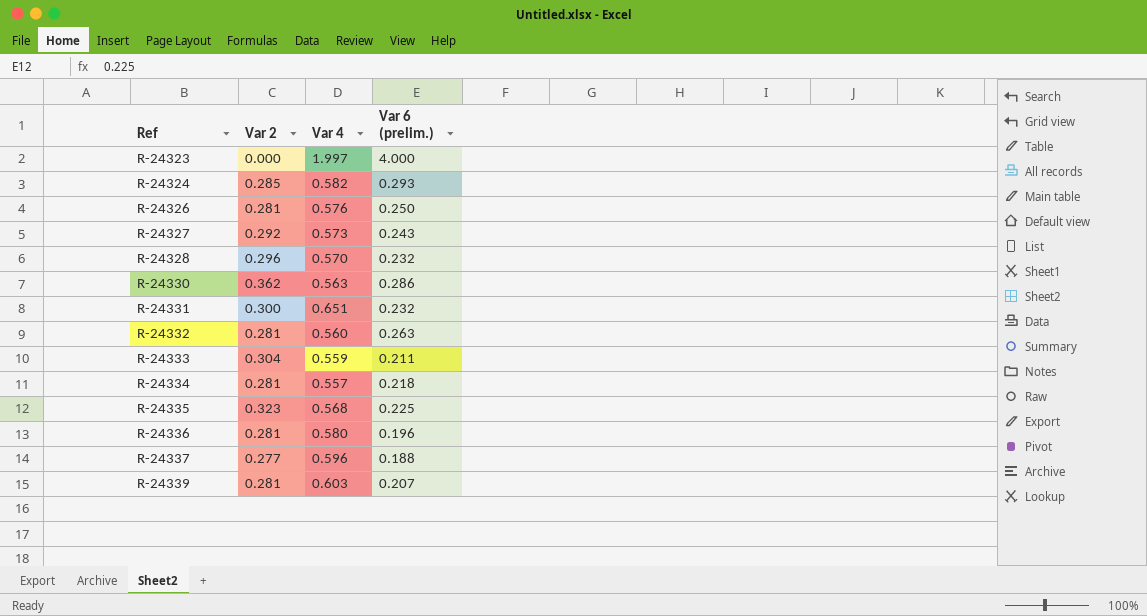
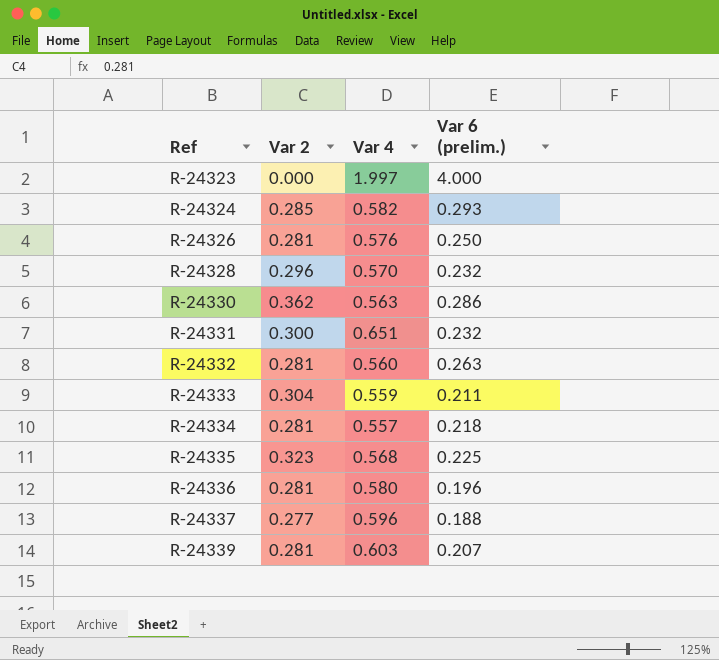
row R-24327: 0.292 | 0.573 | 0.243 -> none

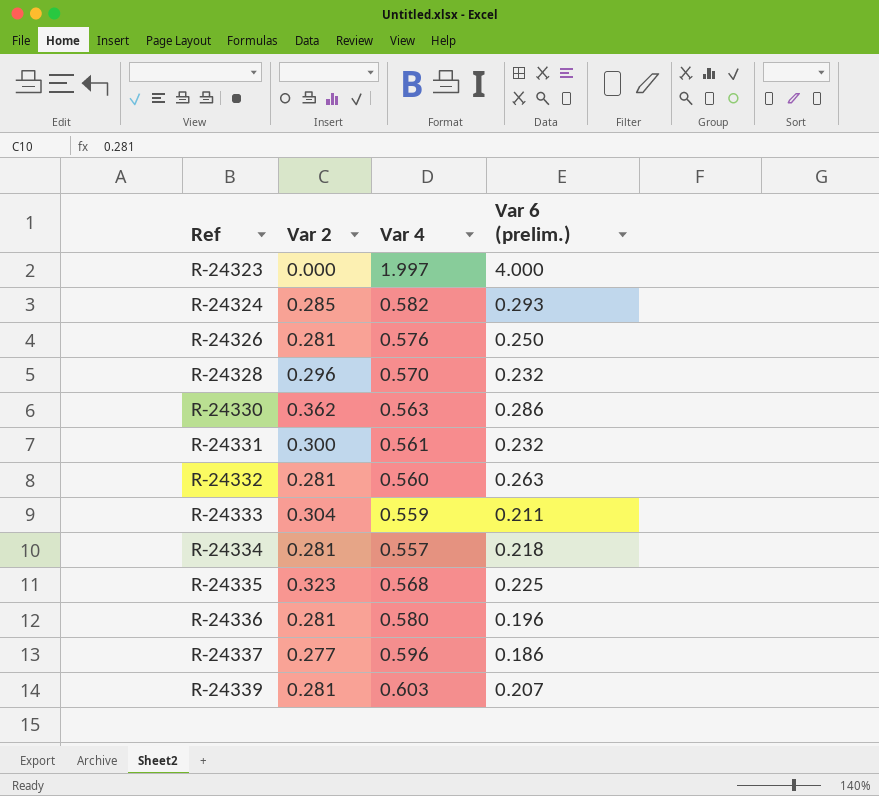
R-24331 | Var 4: 0.651 -> 0.561
R-24337 | Var 6 (prelim.): 0.188 -> 0.186

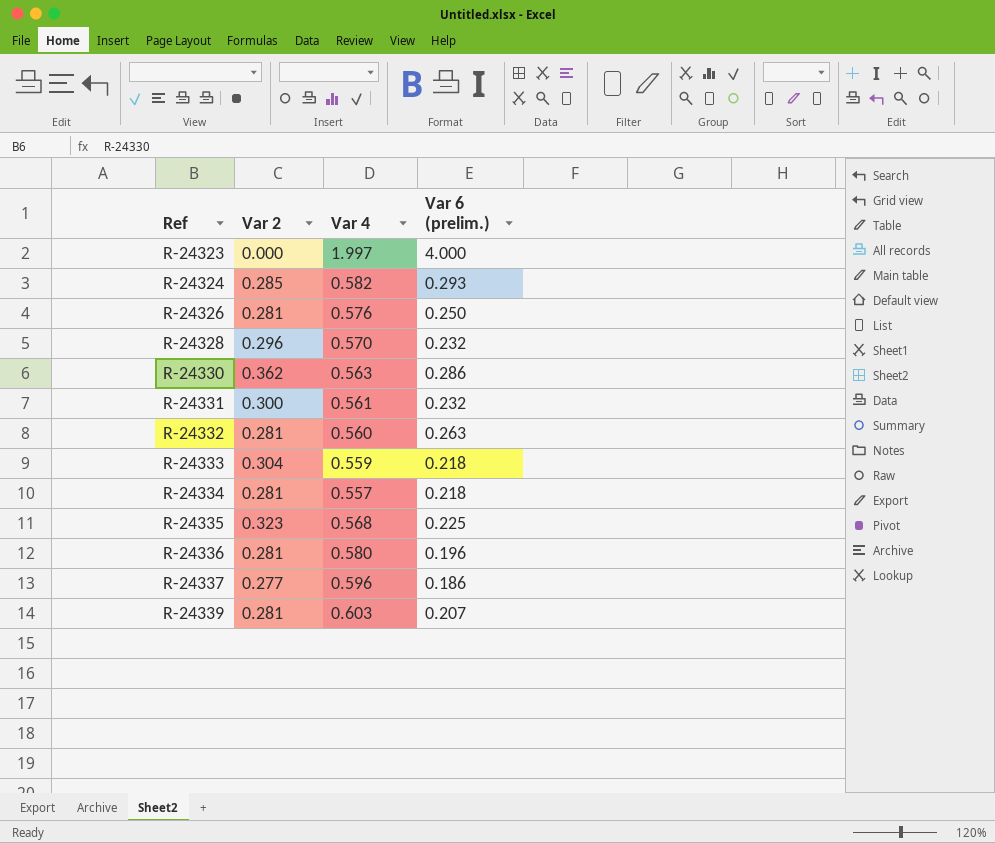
R-24333 | Var 6 (prelim.): 0.211 -> 0.218

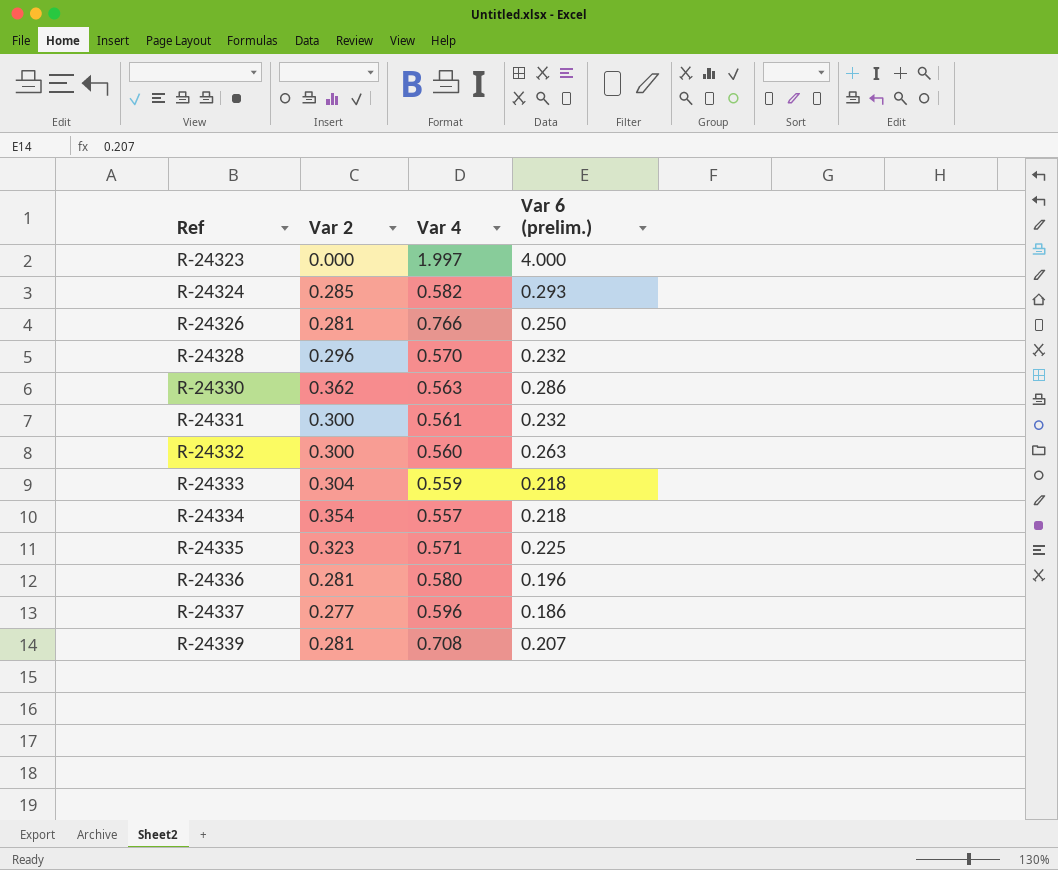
R-24326 | Var 4: 0.576 -> 0.766
R-24332 | Var 2: 0.281 -> 0.300
R-24334 | Var 2: 0.281 -> 0.354
R-24335 | Var 4: 0.568 -> 0.571
R-24339 | Var 4: 0.603 -> 0.708

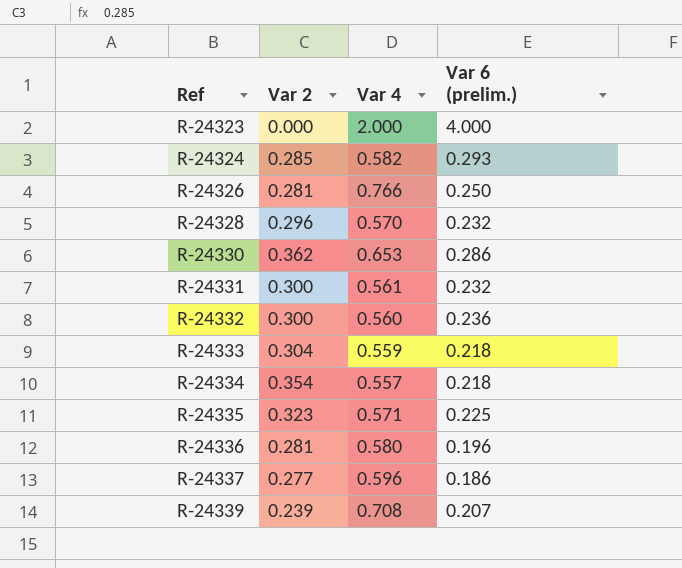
R-24323 | Var 4: 1.997 -> 2.000
R-24330 | Var 4: 0.563 -> 0.653
R-24332 | Var 6 (prelim.): 0.263 -> 0.236
R-24339 | Var 2: 0.281 -> 0.239

